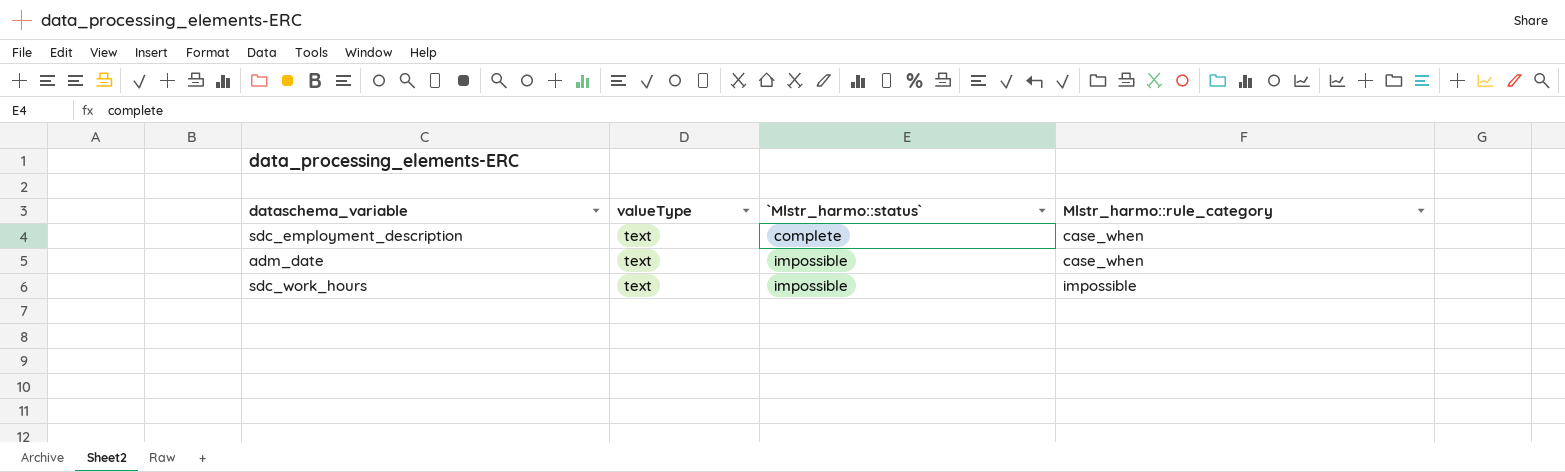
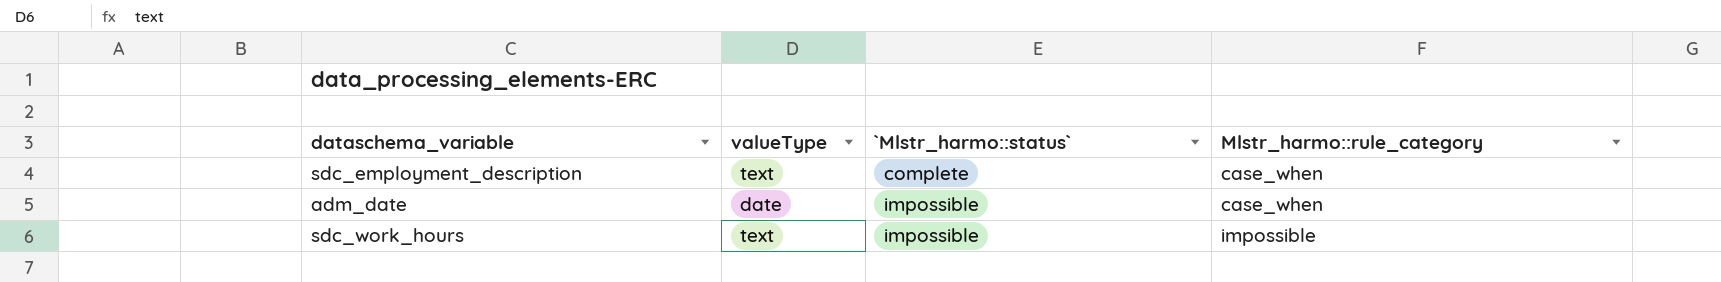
adm_date | valueType: text -> date

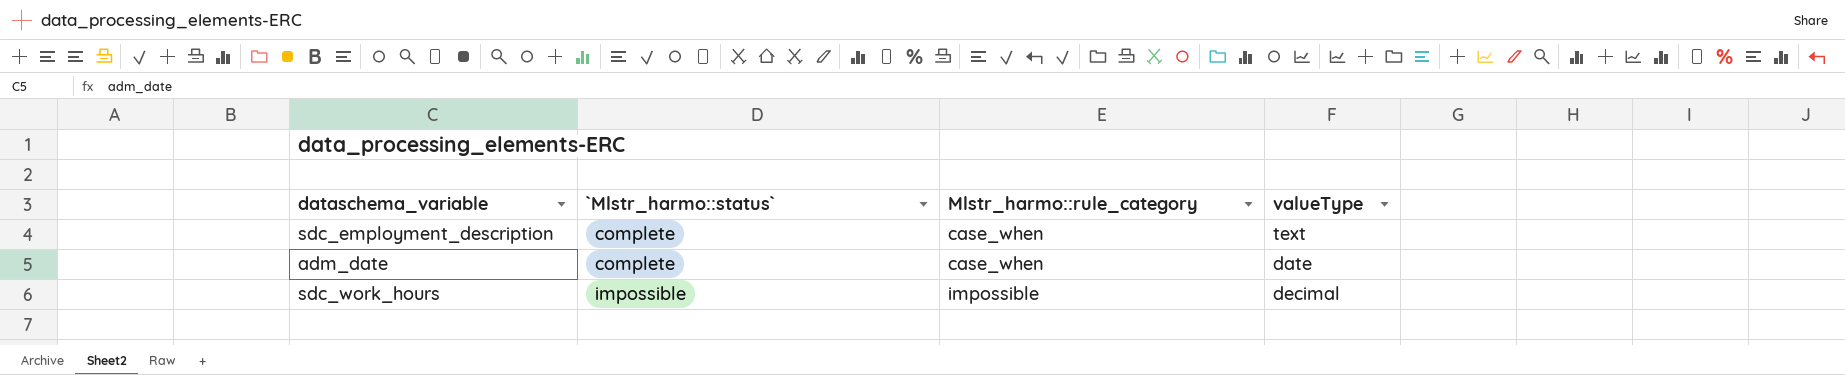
column valueType | position: 2 -> 4
adm_date | `Mlstr_harmo::status`: impossible -> complete
sdc_work_hours | valueType: text -> decimal

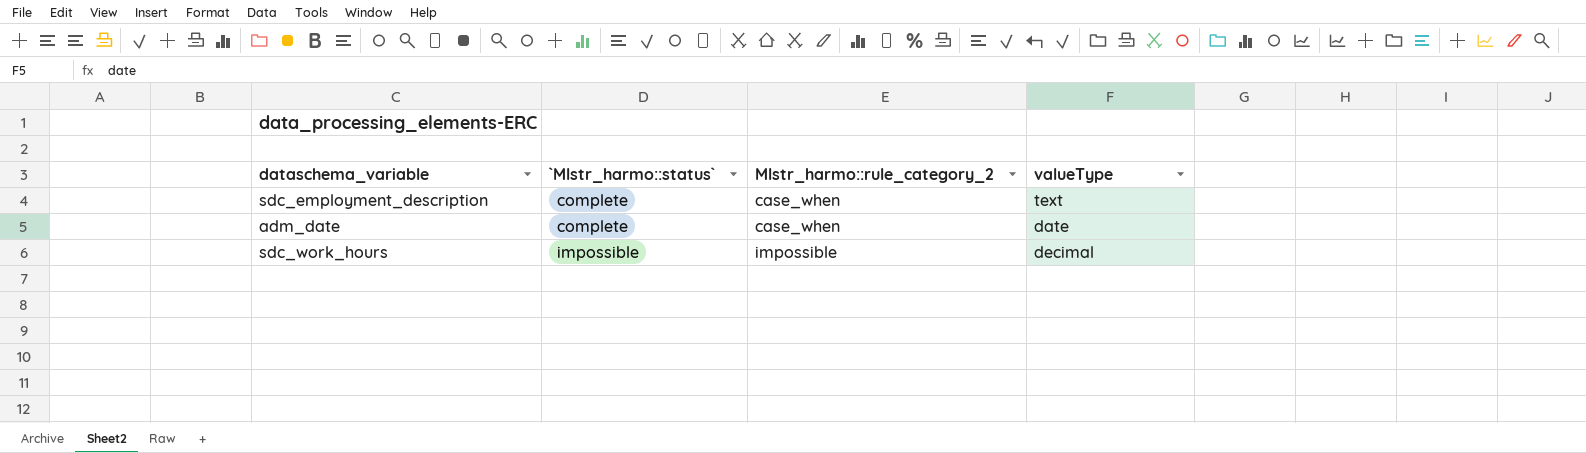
column name: Mlstr_harmo::rule_category -> Mlstr_harmo::rule_category_2

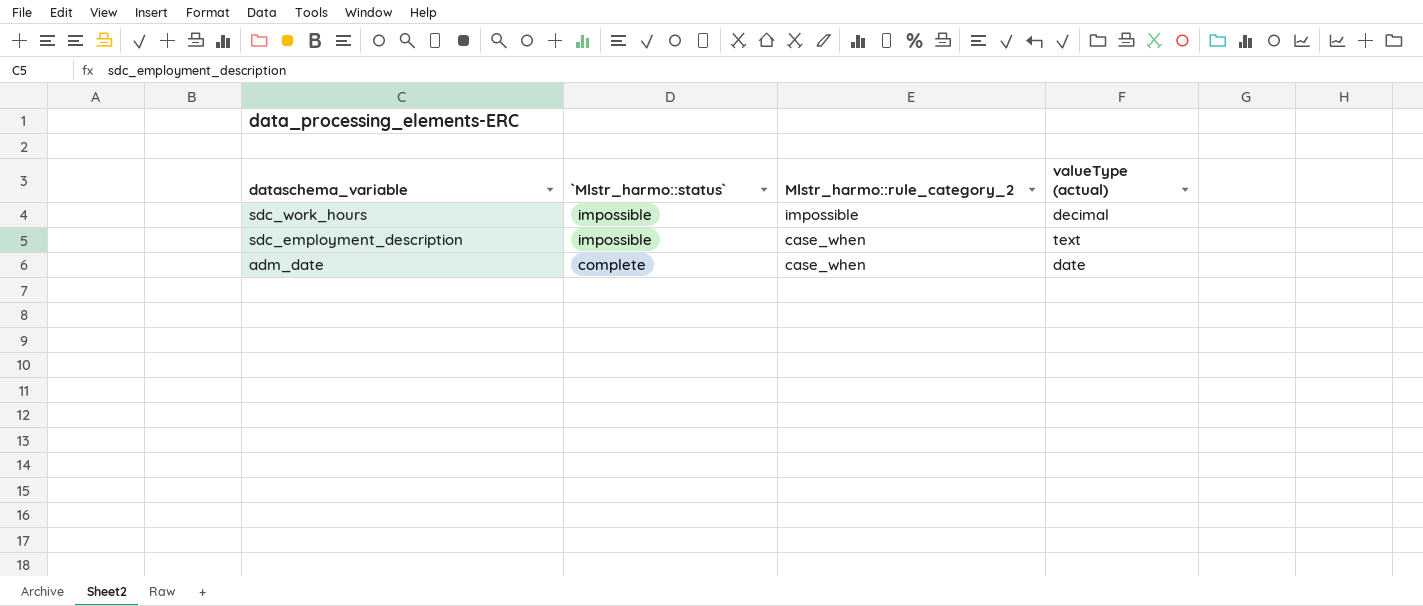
row order: `Mlstr_harmo::status` ascending -> dataschema_variable descending
column name: valueType -> valueType (actual)
sdc_employment_description | `Mlstr_harmo::status`: complete -> impossible

